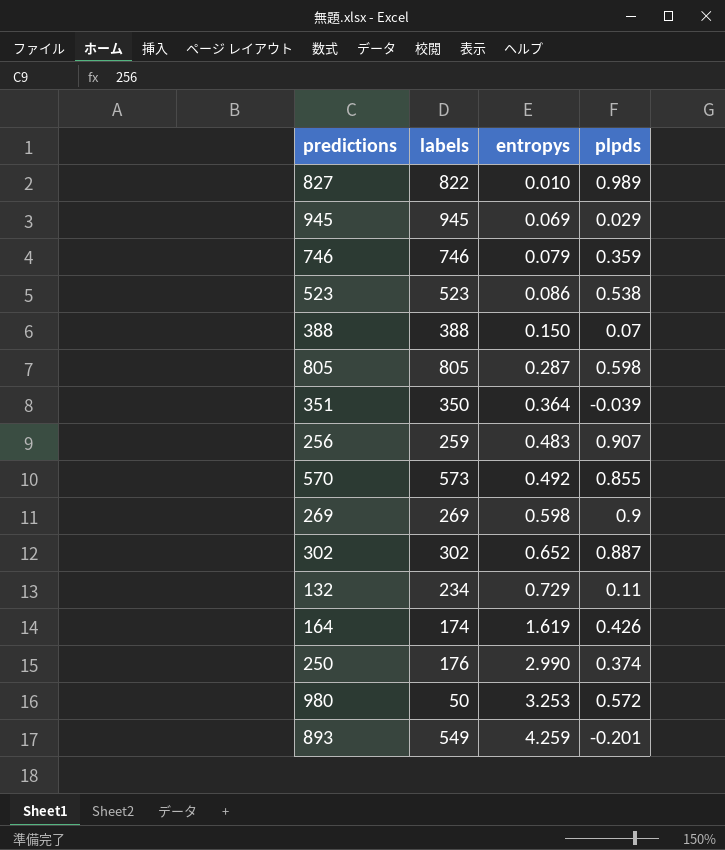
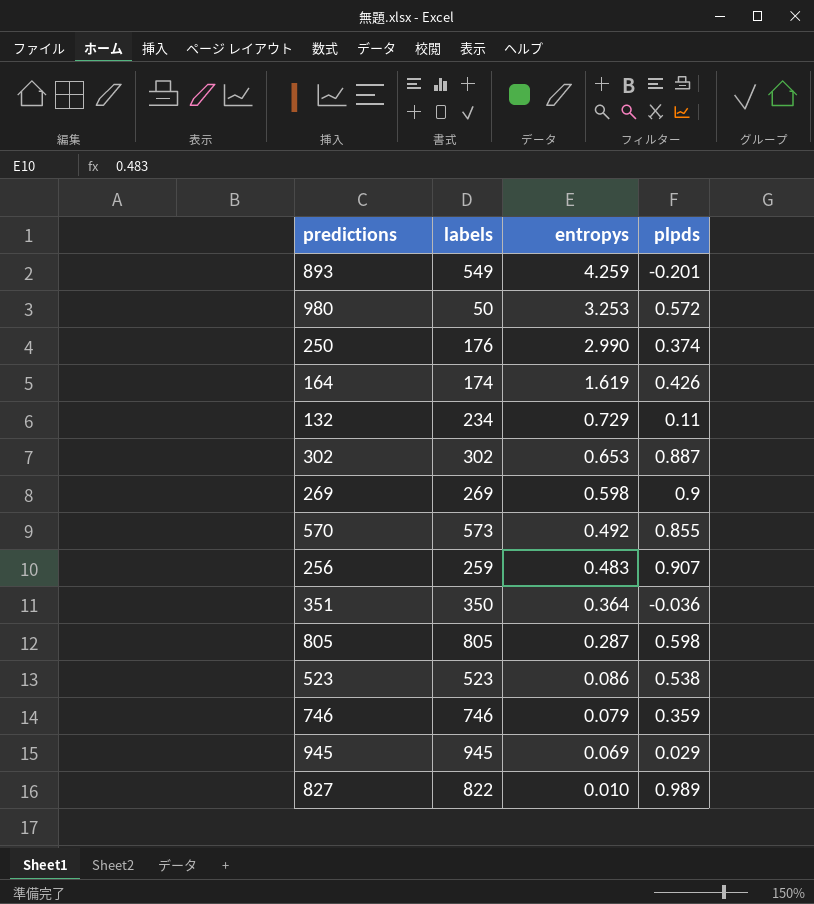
row order: entropys ascending -> entropys descending
row 388: 388 | 0.150 | 0.07 -> none
302 | entropys: 0.652 -> 0.653
351 | plpds: -0.039 -> -0.036

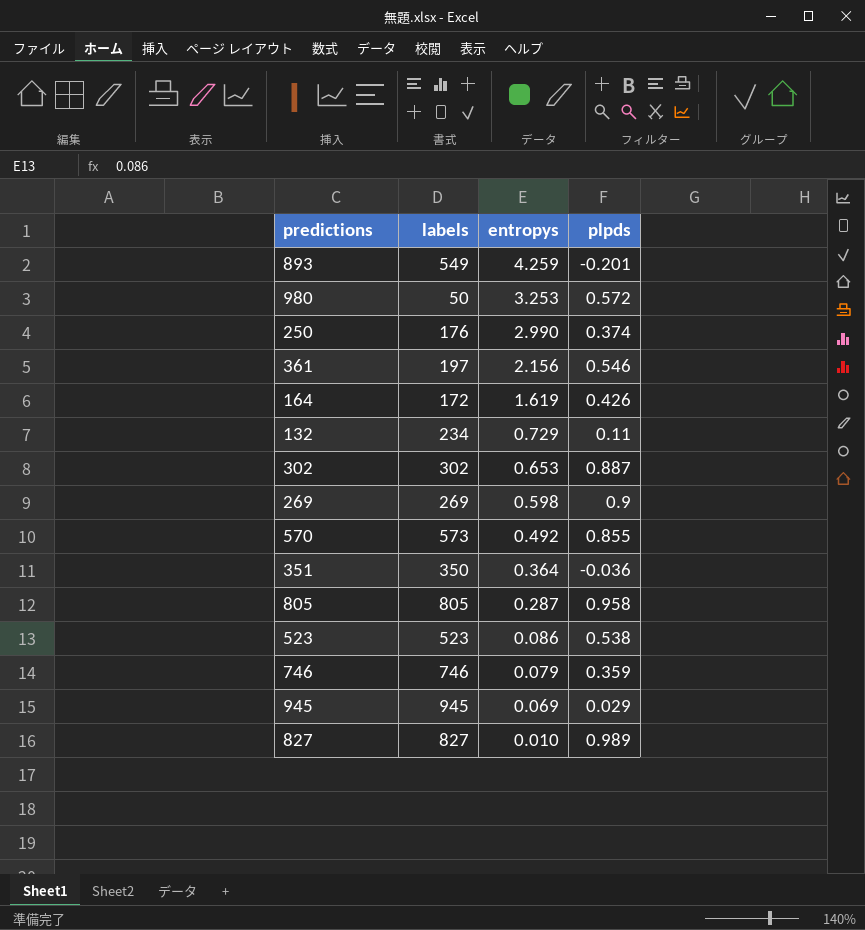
row 256: 259 | 0.483 | 0.907 -> none
row 361: none -> 197 | 2.156 | 0.546
164 | labels: 174 -> 172
805 | plpds: 0.598 -> 0.958
827 | labels: 822 -> 827

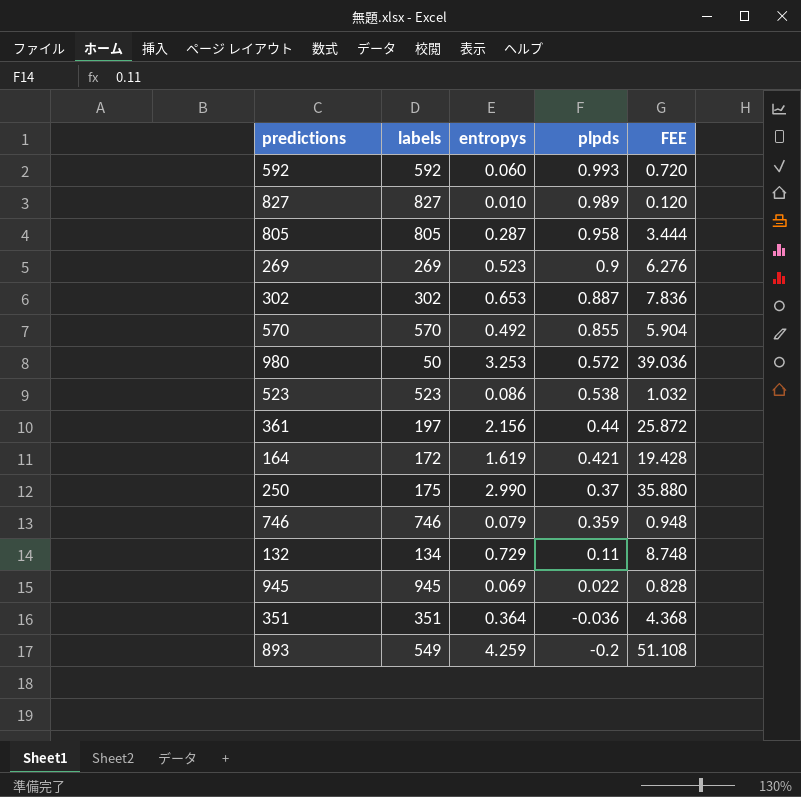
row order: entropys descending -> plpds descending
column FEE | formula: none -> [entropys] * 12
row 592: none -> 592 | 0.060 | 0.993 | 0.720
269 | entropys: 0.598 -> 0.523
570 | labels: 573 -> 570
361 | plpds: 0.546 -> 0.44
164 | plpds: 0.426 -> 0.421
250 | labels: 176 -> 175
250 | plpds: 0.374 -> 0.37
132 | labels: 234 -> 134
945 | plpds: 0.029 -> 0.022
351 | labels: 350 -> 351
893 | plpds: -0.201 -> -0.2

